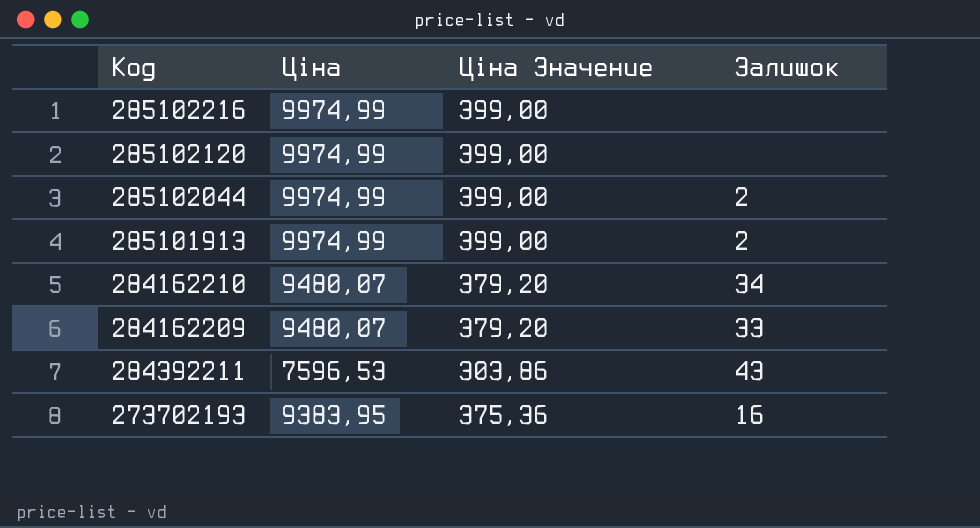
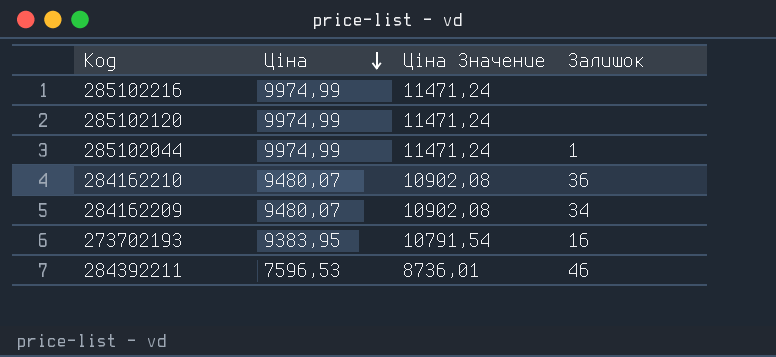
row order: none -> Ціна descending
column Ціна Значение | formula: [Ціна] * 0,04 -> [Ціна] * 1,15
row 285101913: 9974,99 | 399,00 | 2 -> none
285102044 | Залишок: 2 -> 1
284162210 | Залишок: 34 -> 36
284162209 | Залишок: 33 -> 34
284392211 | Залишок: 43 -> 46

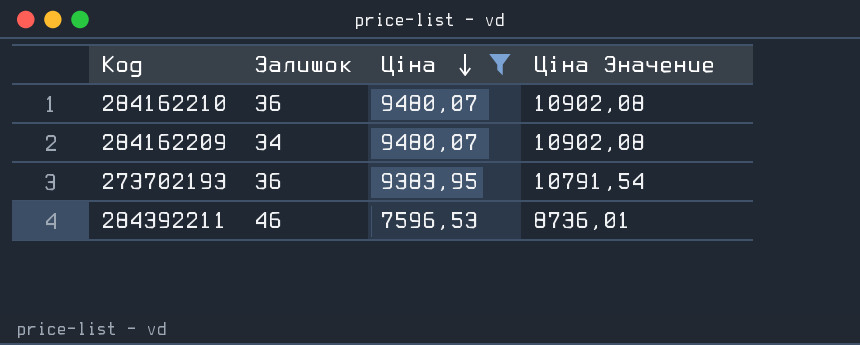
filter: none -> Ціна != 9974,99
column Залишок | position: 4 -> 2
273702193 | Залишок: 16 -> 36

